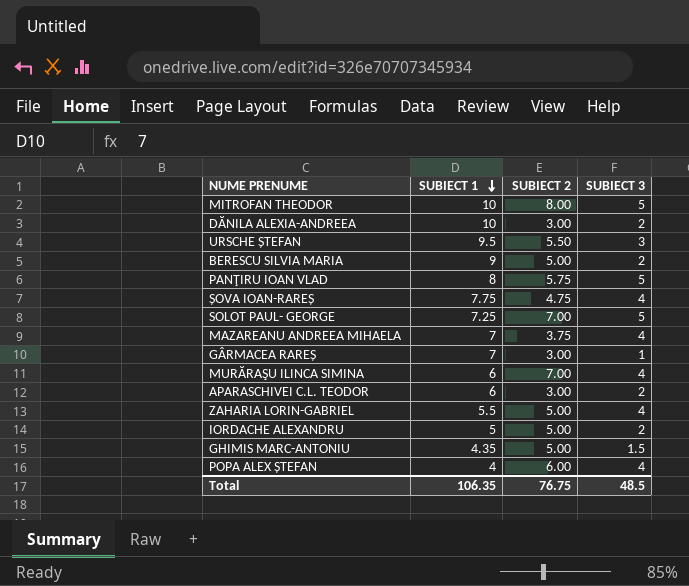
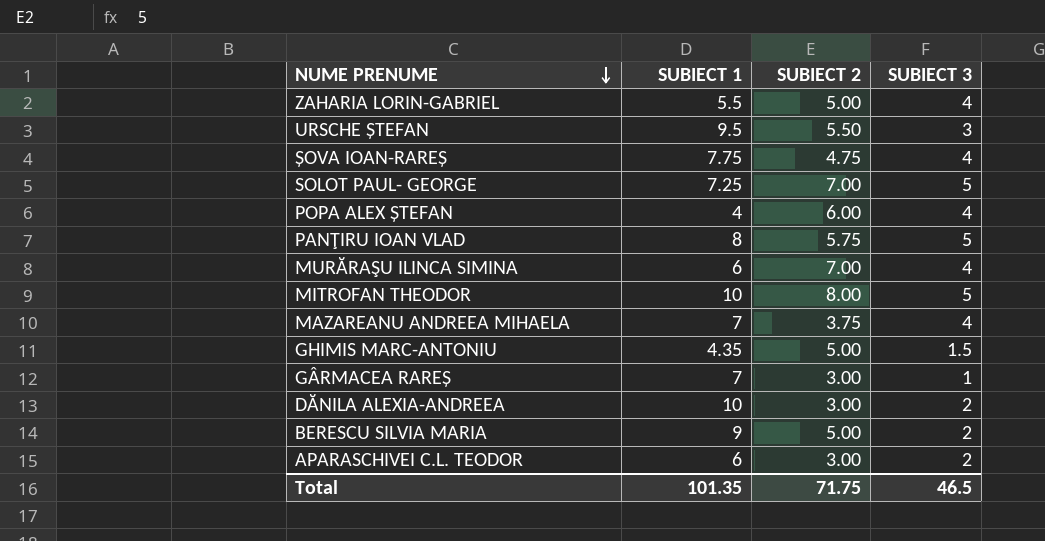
row order: SUBIECT 1 descending -> NUME PRENUME descending
row IORDACHE ALEXANDRU: 5 | 5.00 | 2 -> none
Total | SUBIECT 1: 106.35 -> 101.35
Total | SUBIECT 2: 76.75 -> 71.75
Total | SUBIECT 3: 48.5 -> 46.5

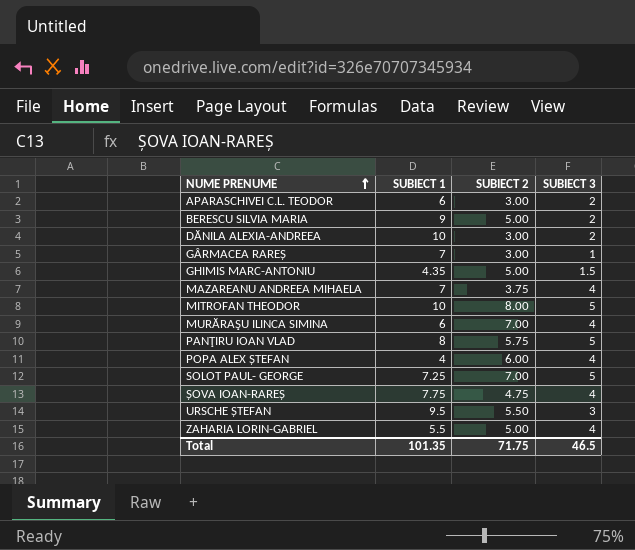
row order: NUME PRENUME descending -> NUME PRENUME ascending

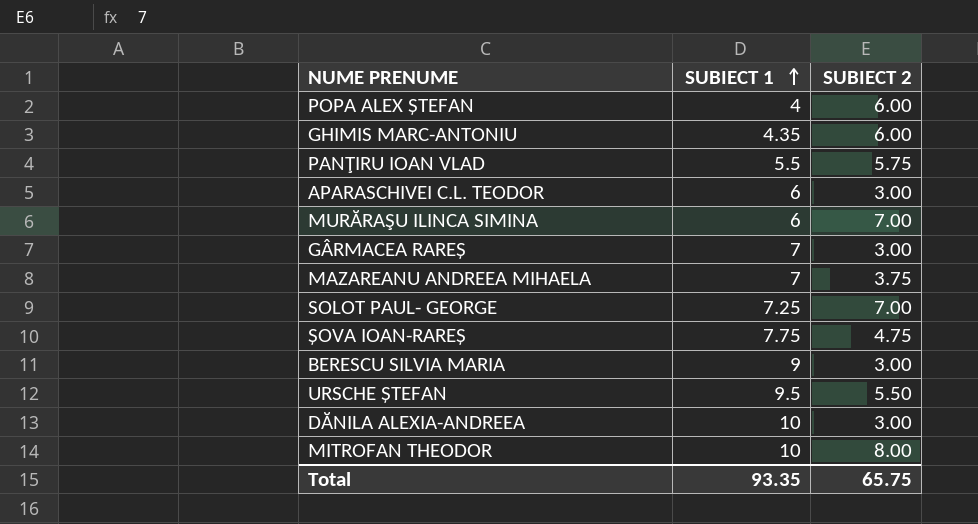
row order: NUME PRENUME ascending -> SUBIECT 1 ascending
column SUBIECT 3 | position: 4 -> none
row ZAHARIA LORIN-GABRIEL: 5.5 | 5.00 | 4 -> none
GHIMIS MARC-ANTONIU | SUBIECT 2: 5.00 -> 6.00
PANŢIRU IOAN VLAD | SUBIECT 1: 8 -> 5.5
BERESCU SILVIA MARIA | SUBIECT 2: 5.00 -> 3.00
Total | SUBIECT 1: 101.35 -> 93.35
Total | SUBIECT 2: 71.75 -> 65.75

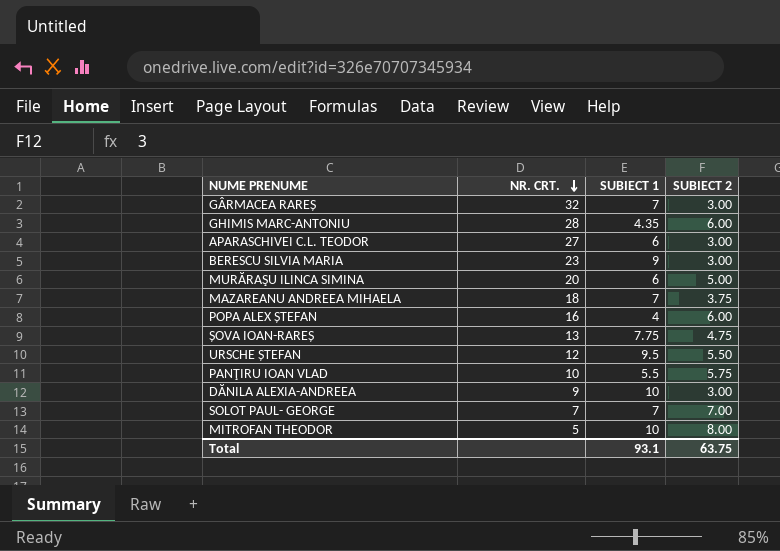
row order: SUBIECT 1 ascending -> NR. CRT. descending
column NR. CRT. | position: none -> 2
MURĂRAŞU ILINCA SIMINA | SUBIECT 2: 7.00 -> 5.00
SOLOT PAUL- GEORGE | SUBIECT 1: 7.25 -> 7
Total | SUBIECT 1: 93.35 -> 93.1
Total | SUBIECT 2: 65.75 -> 63.75

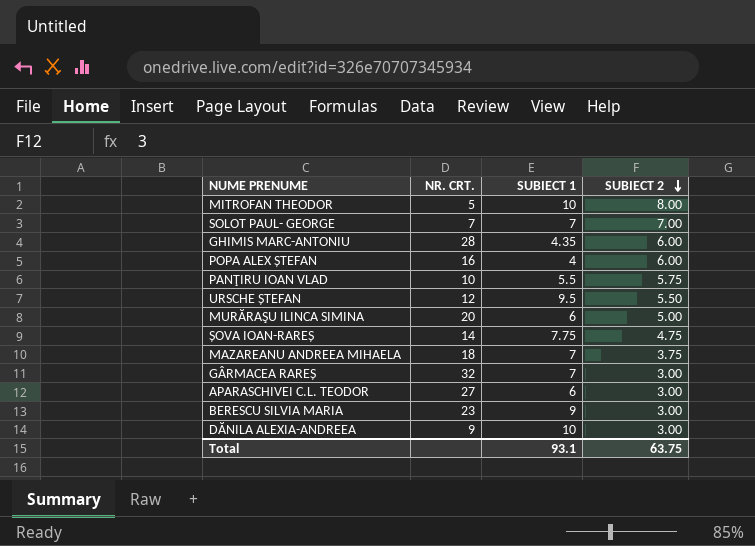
row order: NR. CRT. descending -> SUBIECT 2 descending
ȘOVA IOAN-RAREȘ | NR. CRT.: 13 -> 14

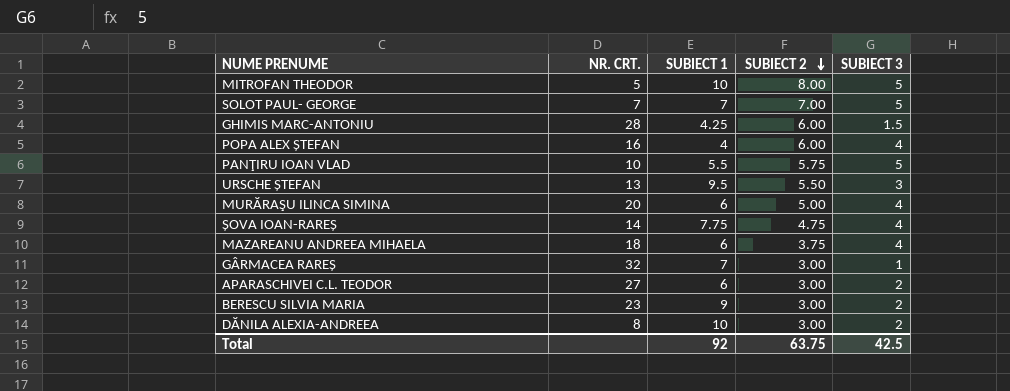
column SUBIECT 3 | position: none -> 5
GHIMIS MARC-ANTONIU | SUBIECT 1: 4.35 -> 4.25
URSCHE ȘTEFAN | NR. CRT.: 12 -> 13
MAZAREANU ANDREEA MIHAELA | SUBIECT 1: 7 -> 6
DĂNILA ALEXIA-ANDREEA | NR. CRT.: 9 -> 8
Total | SUBIECT 1: 93.1 -> 92

